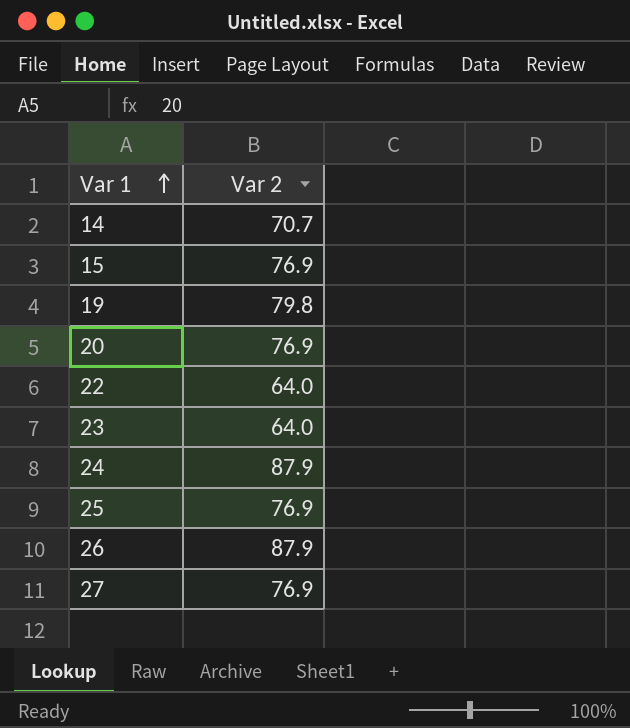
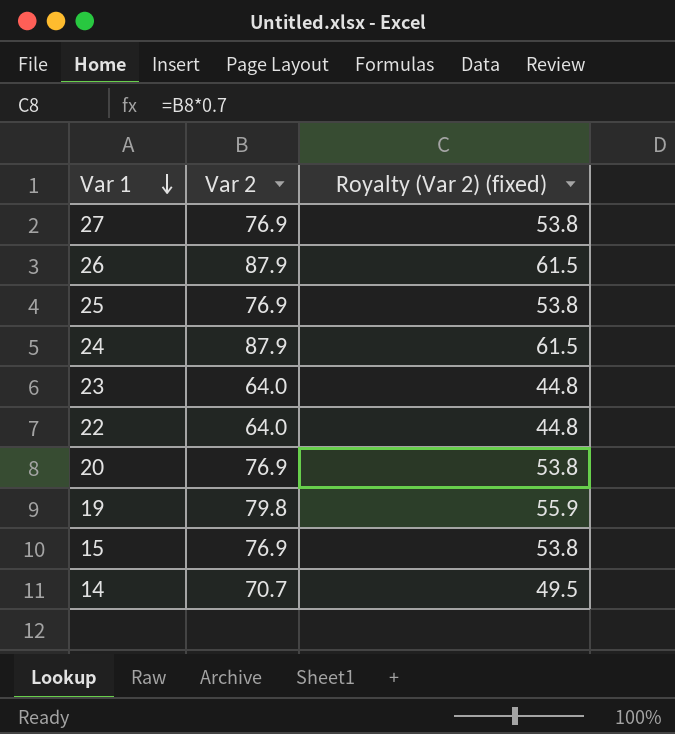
row order: Var 1 ascending -> Var 1 descending
column Royalty (Var 2) (fixed) | formula: none -> [Var 2] * 0.7

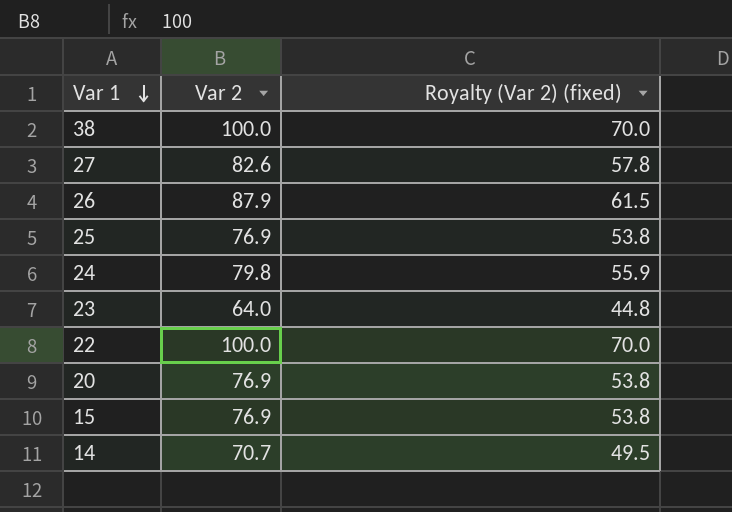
row 19: 79.8 | 55.9 -> none
row 38: none -> 100.0 | 70.0
27 | Var 2: 76.9 -> 82.6
27 | Royalty (Var 2) (fixed): 53.8 -> 57.8
24 | Var 2: 87.9 -> 79.8
24 | Royalty (Var 2) (fixed): 61.5 -> 55.9
22 | Var 2: 64.0 -> 100.0
22 | Royalty (Var 2) (fixed): 44.8 -> 70.0

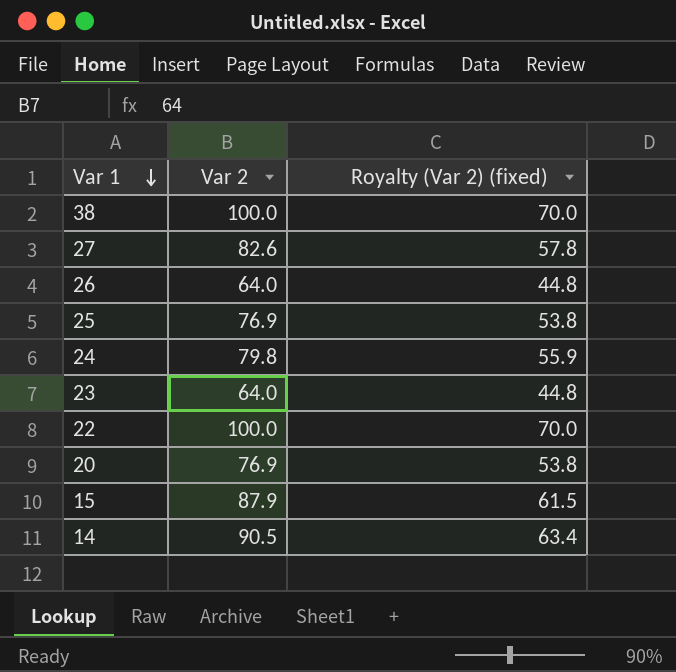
26 | Var 2: 87.9 -> 64.0
26 | Royalty (Var 2) (fixed): 61.5 -> 44.8
15 | Var 2: 76.9 -> 87.9
15 | Royalty (Var 2) (fixed): 53.8 -> 61.5
14 | Var 2: 70.7 -> 90.5
14 | Royalty (Var 2) (fixed): 49.5 -> 63.4

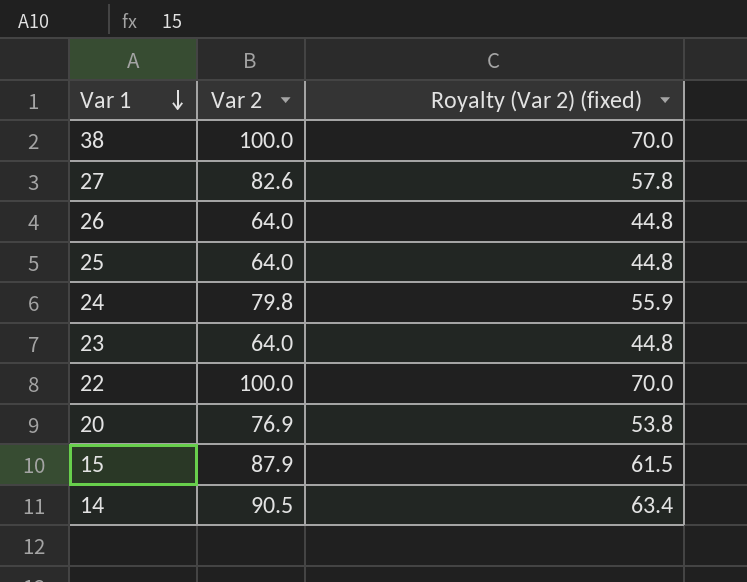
25 | Var 2: 76.9 -> 64.0
25 | Royalty (Var 2) (fixed): 53.8 -> 44.8

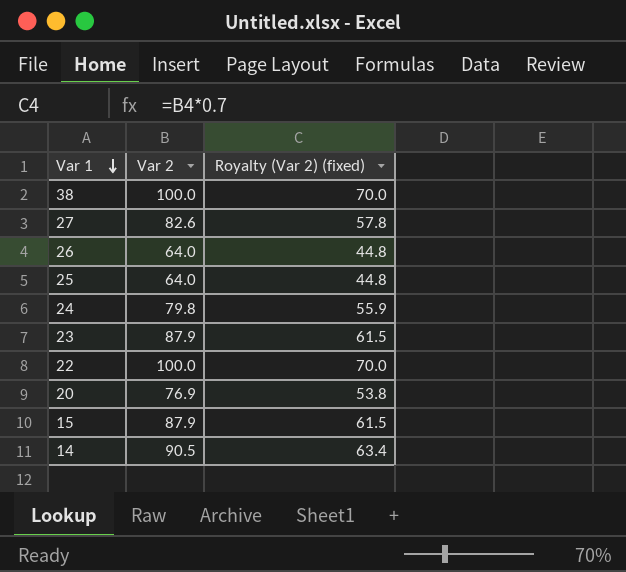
23 | Var 2: 64.0 -> 87.9
23 | Royalty (Var 2) (fixed): 44.8 -> 61.5

